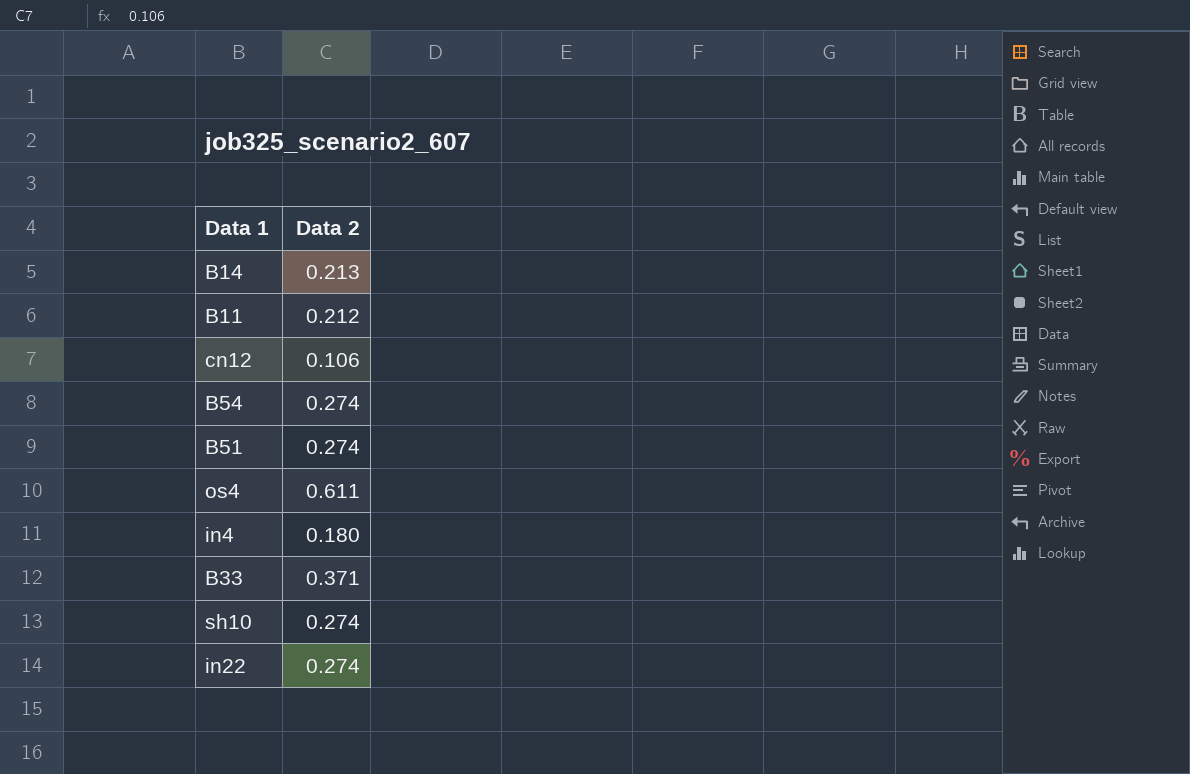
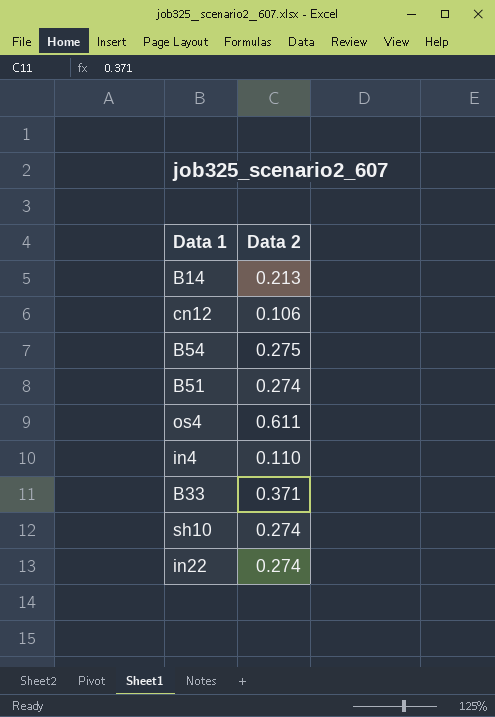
row B11: 0.212 -> none
B54 | Data 2: 0.274 -> 0.275
in4 | Data 2: 0.180 -> 0.110

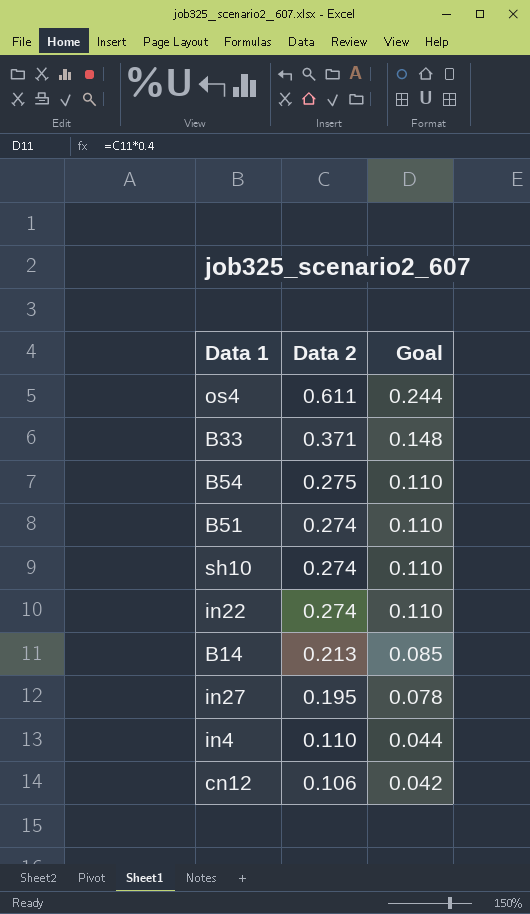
row order: none -> Data 2 descending
column Goal | formula: none -> [Data 2] * 0.4
row in27: none -> 0.195 | 0.078

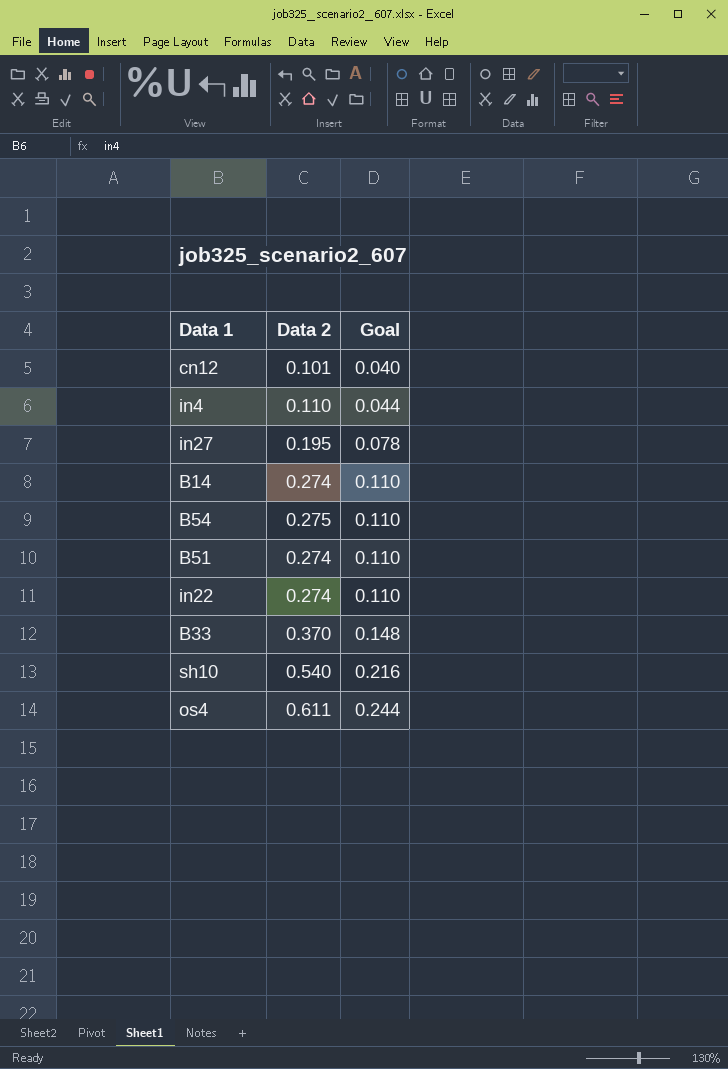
row order: Data 2 descending -> Goal ascending
cn12 | Data 2: 0.106 -> 0.101
cn12 | Goal: 0.042 -> 0.040
B14 | Data 2: 0.213 -> 0.274
B14 | Goal: 0.085 -> 0.110
B33 | Data 2: 0.371 -> 0.370
sh10 | Data 2: 0.274 -> 0.540
sh10 | Goal: 0.110 -> 0.216

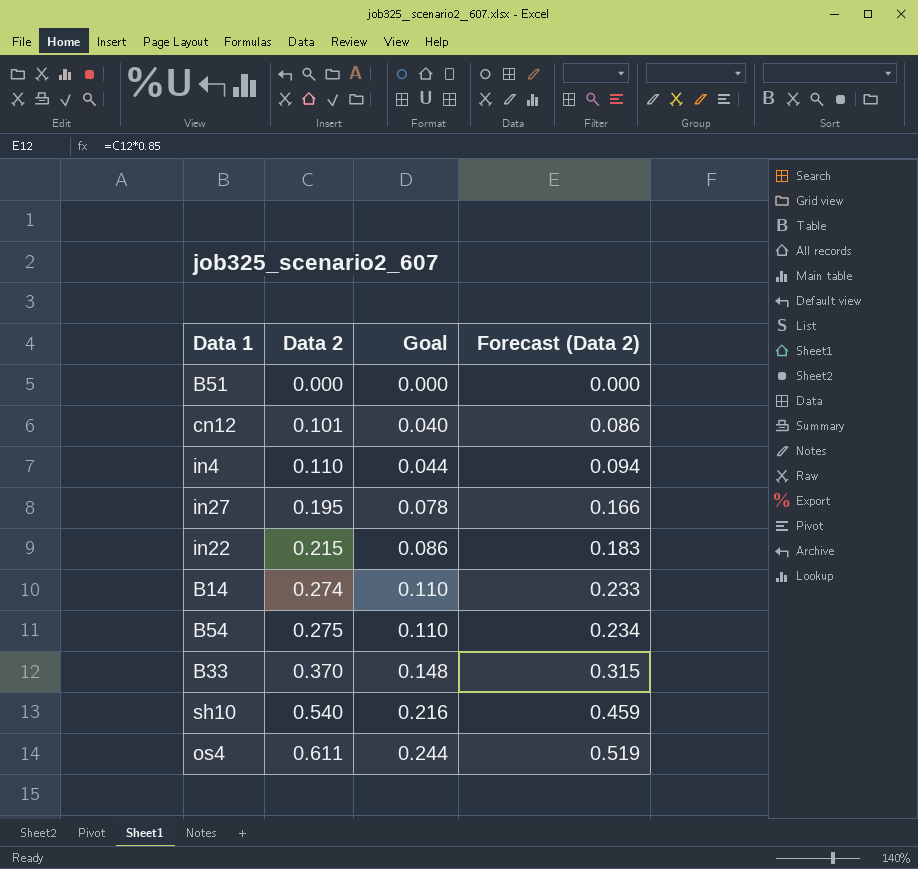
row order: Goal ascending -> Data 2 ascending
column Forecast (Data 2) | formula: none -> [Data 2] * 0.85
B51 | Data 2: 0.274 -> 0.000
B51 | Goal: 0.110 -> 0.000
in22 | Data 2: 0.274 -> 0.215
in22 | Goal: 0.110 -> 0.086

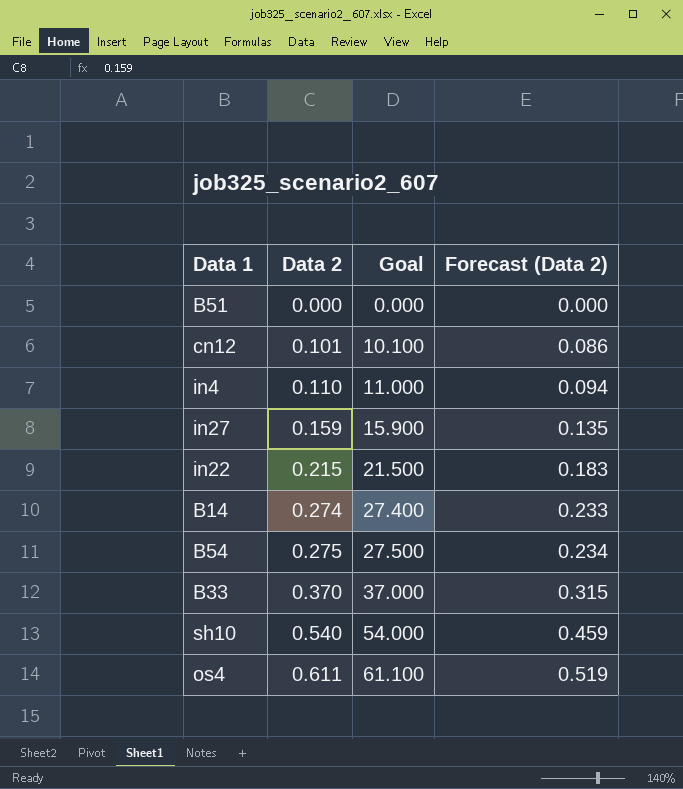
column Goal | formula: [Data 2] * 0.4 -> [Data 2] * 100
in27 | Data 2: 0.195 -> 0.159
in27 | Forecast (Data 2): 0.166 -> 0.135

